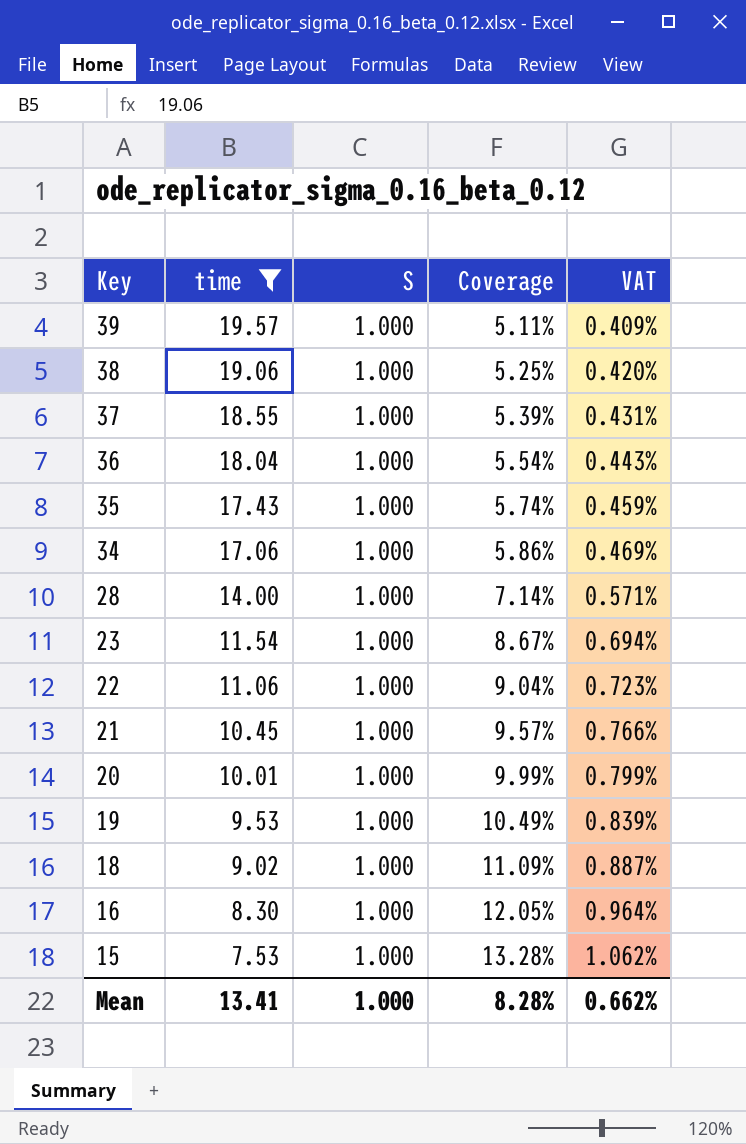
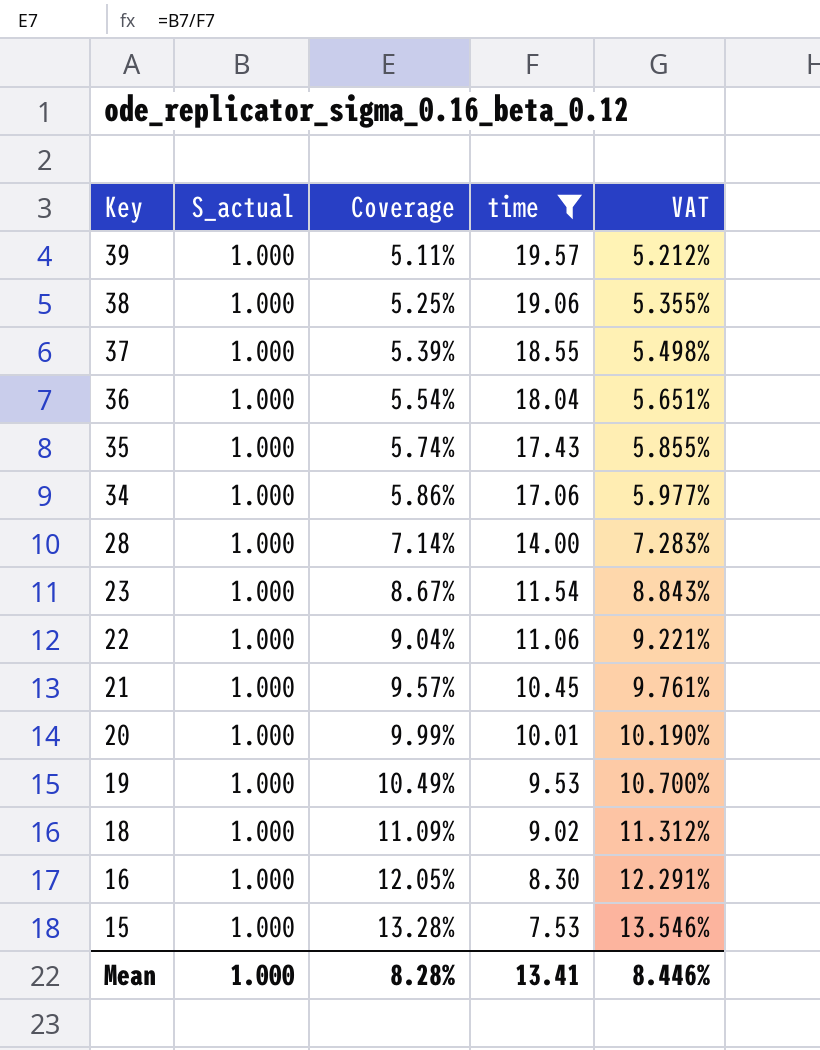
column name: S -> S_actual
column time | position: 2 -> 4
column VAT | formula: [Coverage] * 0.08 -> [Coverage] * 1.02
Mean | VAT: 0.662% -> 8.446%

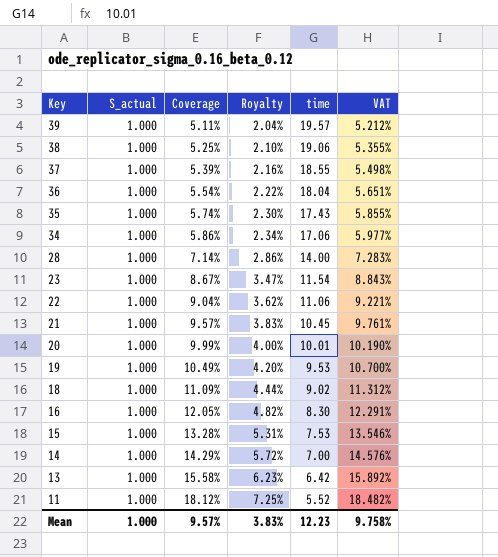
filter: time >= 7.53 -> none
column Royalty | formula: none -> [Coverage] * 0.4
Mean | Coverage: 8.28% -> 9.57%
Mean | time: 13.41 -> 12.23
Mean | VAT: 8.446% -> 9.758%

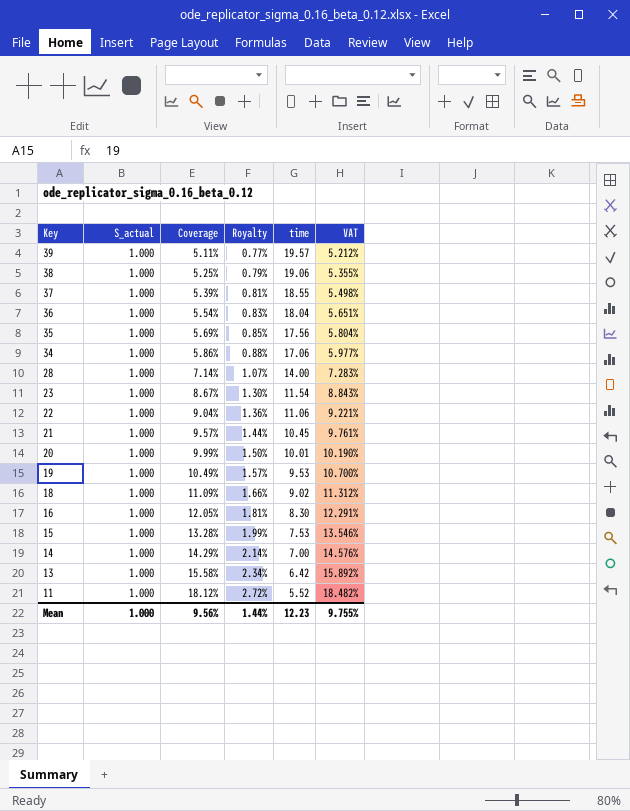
column Royalty | formula: [Coverage] * 0.4 -> [Coverage] * 0.15
35 | Coverage: 5.74% -> 5.69%
35 | time: 17.43 -> 17.56
35 | VAT: 5.855% -> 5.804%
Mean | Coverage: 9.57% -> 9.56%
Mean | Royalty: 3.83% -> 1.44%
Mean | VAT: 9.758% -> 9.755%

